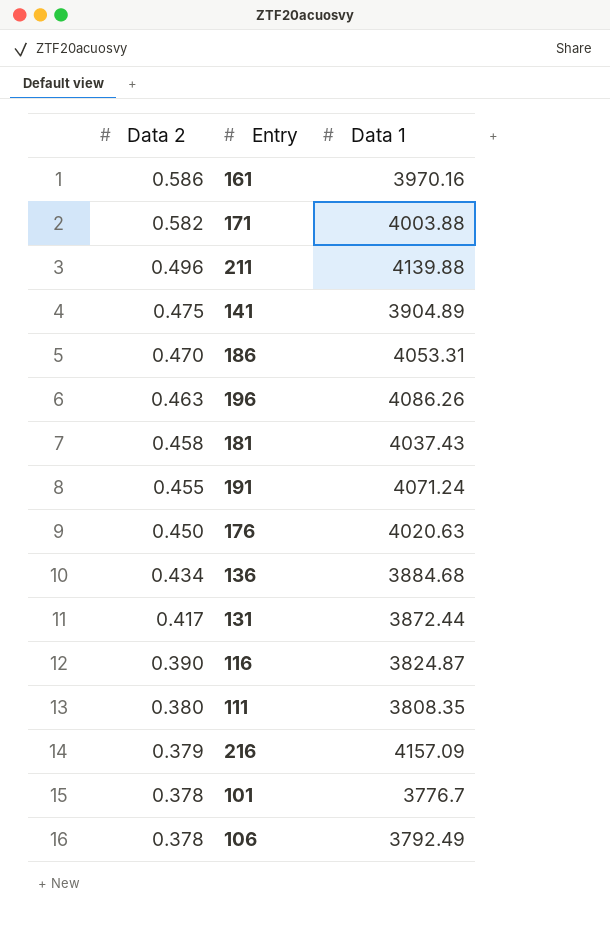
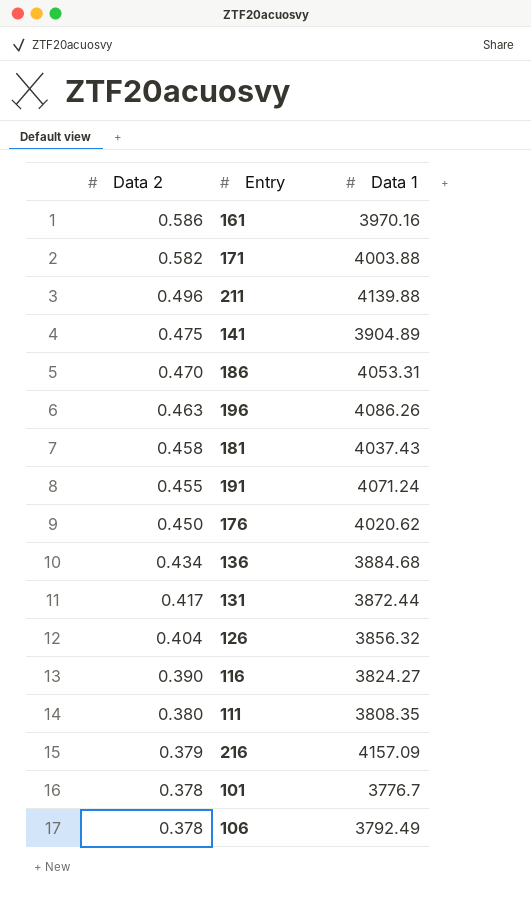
176 | Data 1: 4020.63 -> 4020.62
row 126: none -> 0.404 | 3856.32
116 | Data 1: 3824.87 -> 3824.27

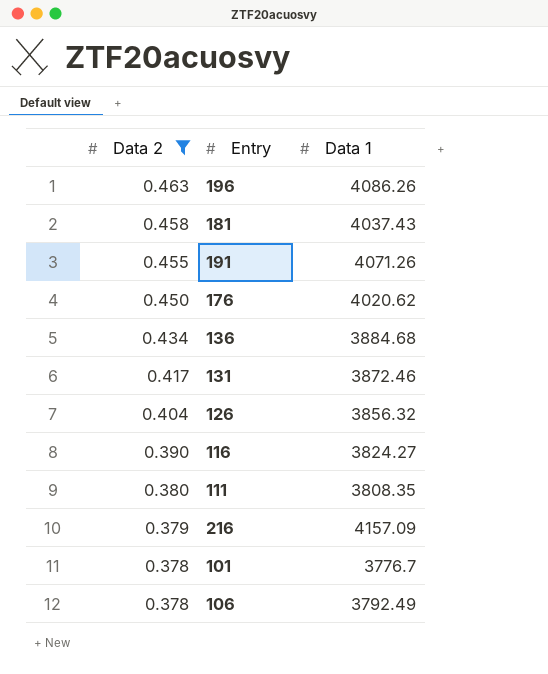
filter: none -> Data 2 <= 0.463
191 | Data 1: 4071.24 -> 4071.26
131 | Data 1: 3872.44 -> 3872.46

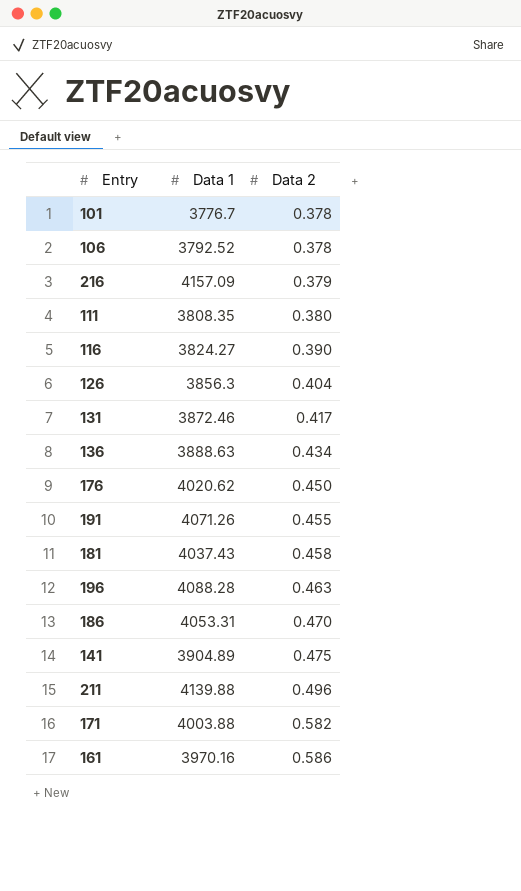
filter: Data 2 <= 0.463 -> none
row order: Data 2 descending -> Data 2 ascending
column Data 2 | position: 1 -> 3
106 | Data 1: 3792.49 -> 3792.52
126 | Data 1: 3856.32 -> 3856.3
136 | Data 1: 3884.68 -> 3888.63
196 | Data 1: 4086.26 -> 4088.28

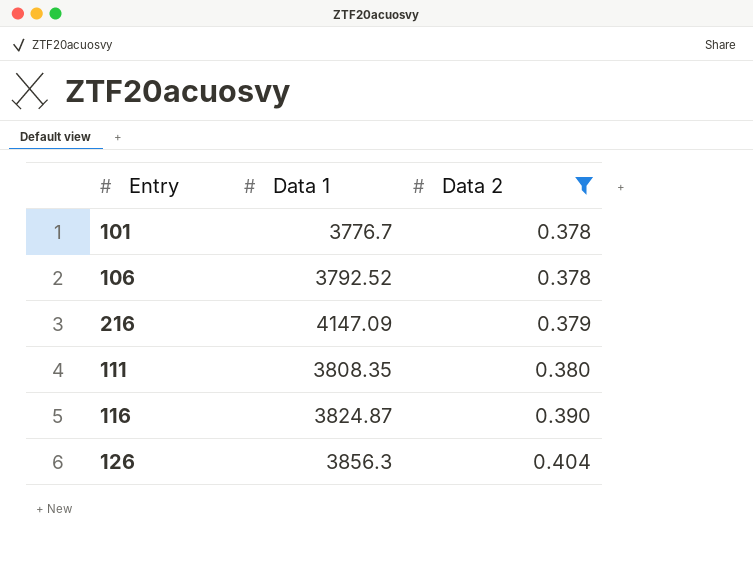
filter: none -> Data 2 <= 0.404
216 | Data 1: 4157.09 -> 4147.09
116 | Data 1: 3824.27 -> 3824.87

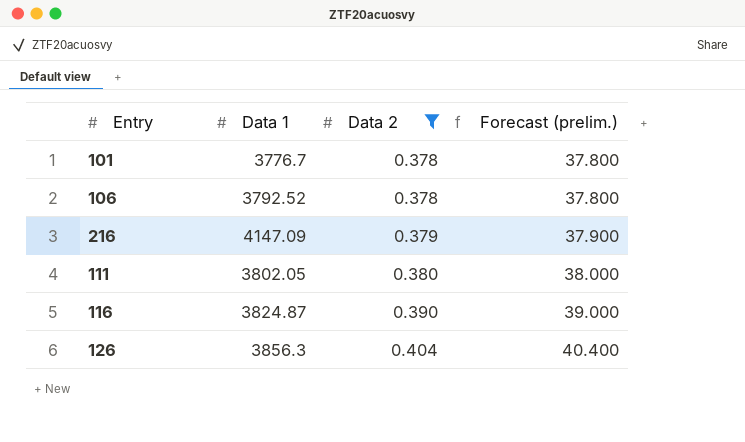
column Forecast (prelim.) | formula: none -> [Data 2] * 100
111 | Data 1: 3808.35 -> 3802.05

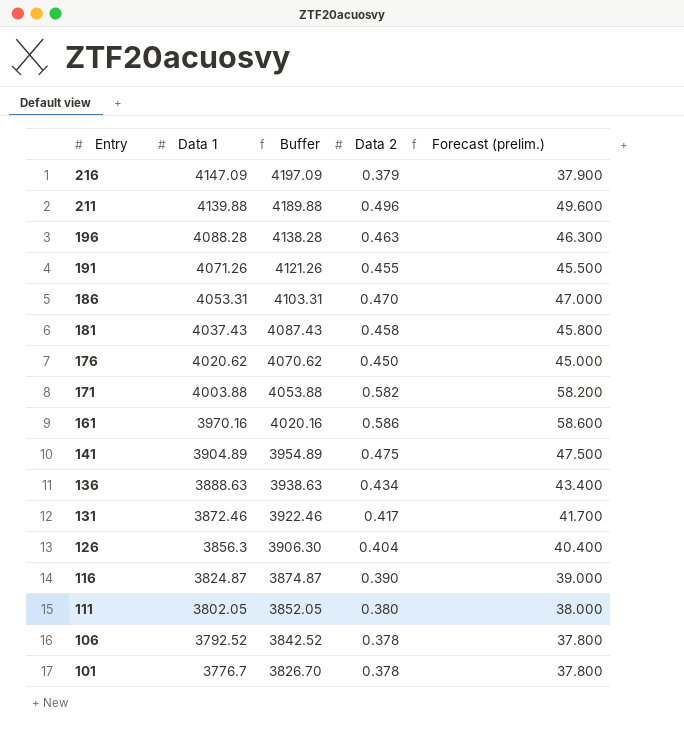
filter: Data 2 <= 0.404 -> none
row order: Data 2 ascending -> Entry descending
column Buffer | formula: none -> [Data 1] + 50

